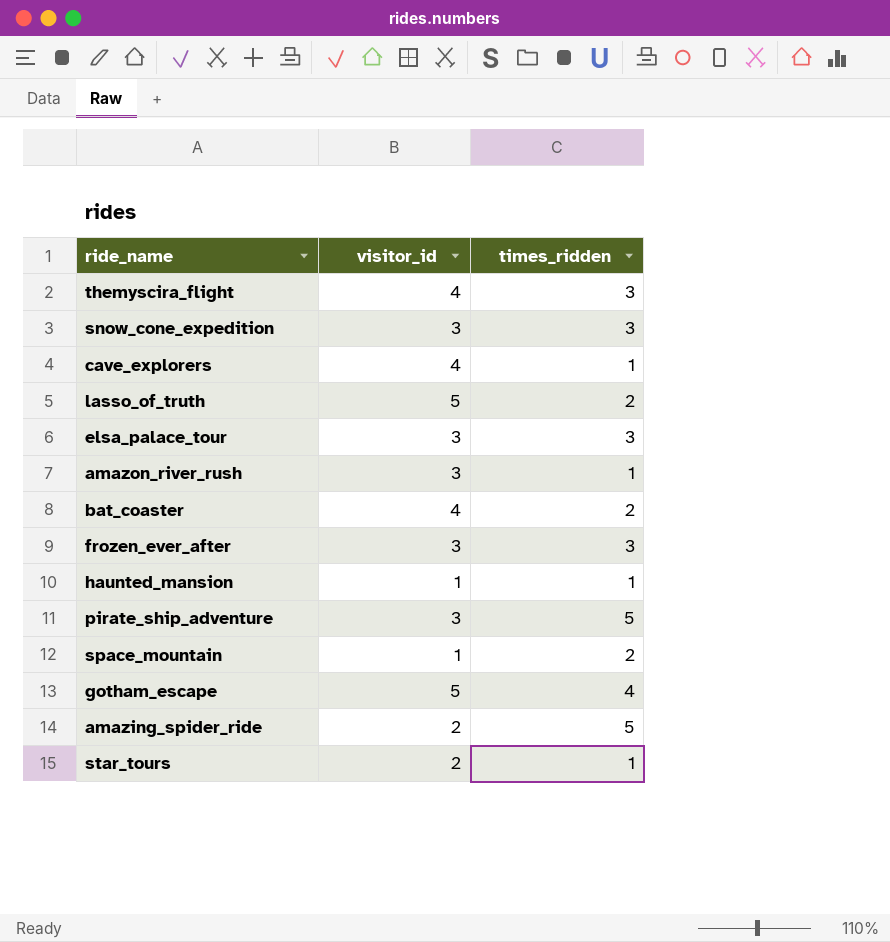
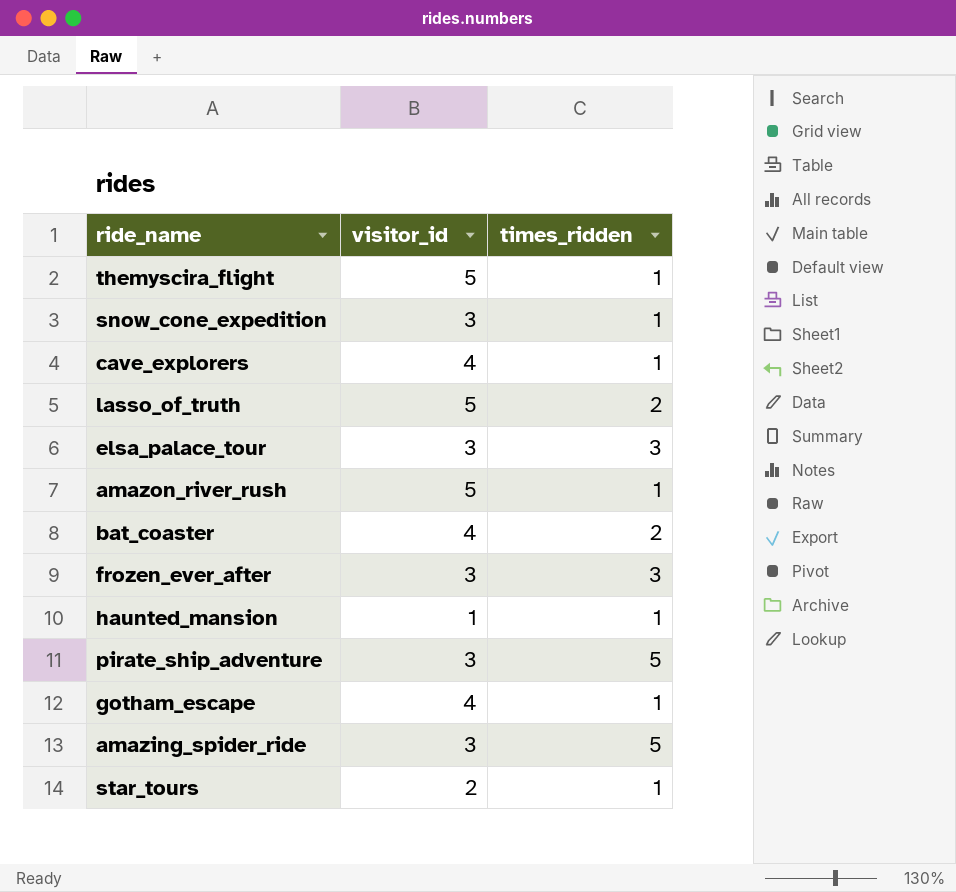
row space_mountain: 1 | 2 -> none
themyscira_flight | visitor_id: 4 -> 5
themyscira_flight | times_ridden: 3 -> 1
snow_cone_expedition | times_ridden: 3 -> 1
amazon_river_rush | visitor_id: 3 -> 5
gotham_escape | visitor_id: 5 -> 4
gotham_escape | times_ridden: 4 -> 1
amazing_spider_ride | visitor_id: 2 -> 3

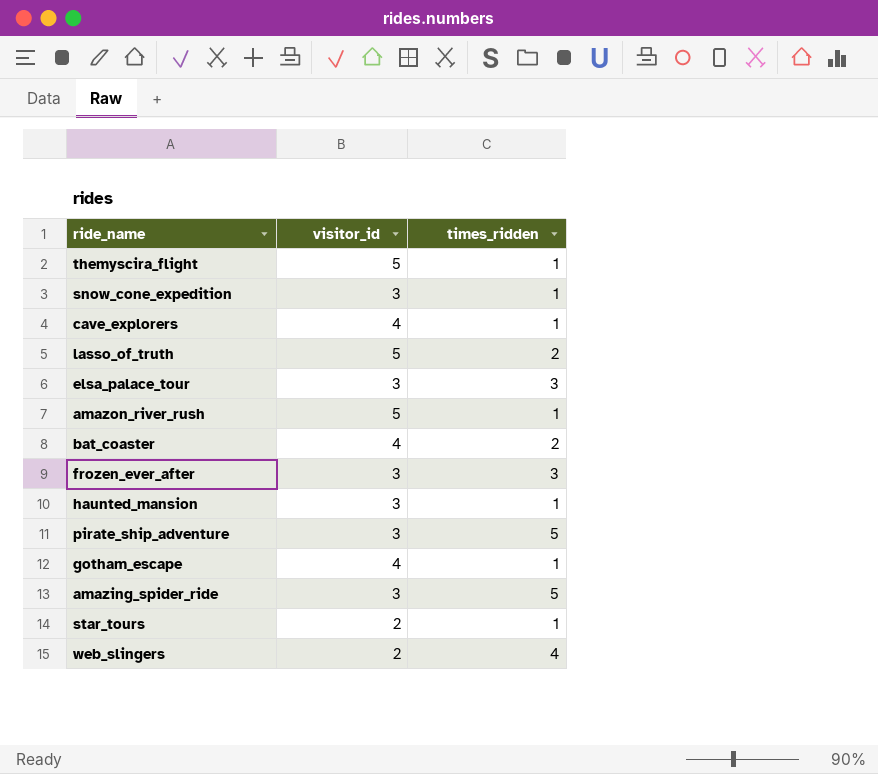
haunted_mansion | visitor_id: 1 -> 3
row web_slingers: none -> 2 | 4

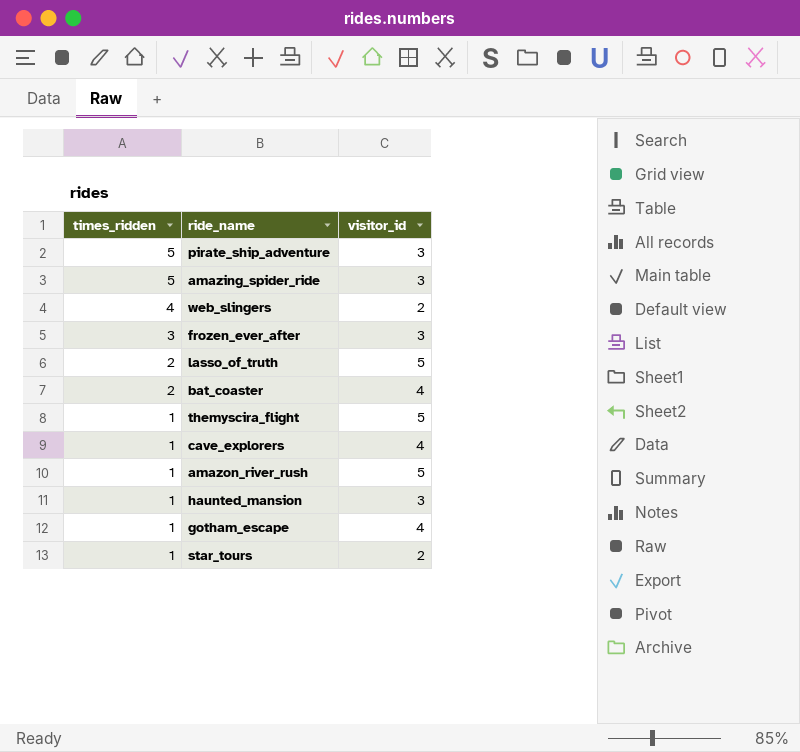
row order: none -> times_ridden descending
column times_ridden | position: 3 -> 1
row snow_cone_expedition: 3 | 1 -> none
row elsa_palace_tour: 3 | 3 -> none

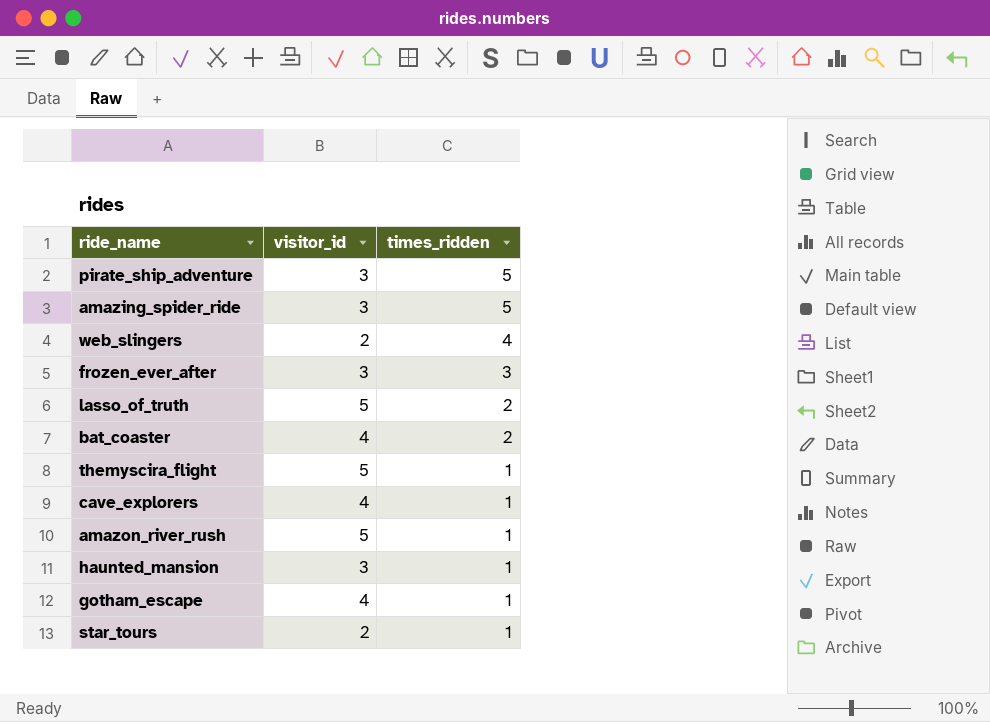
column times_ridden | position: 1 -> 3

